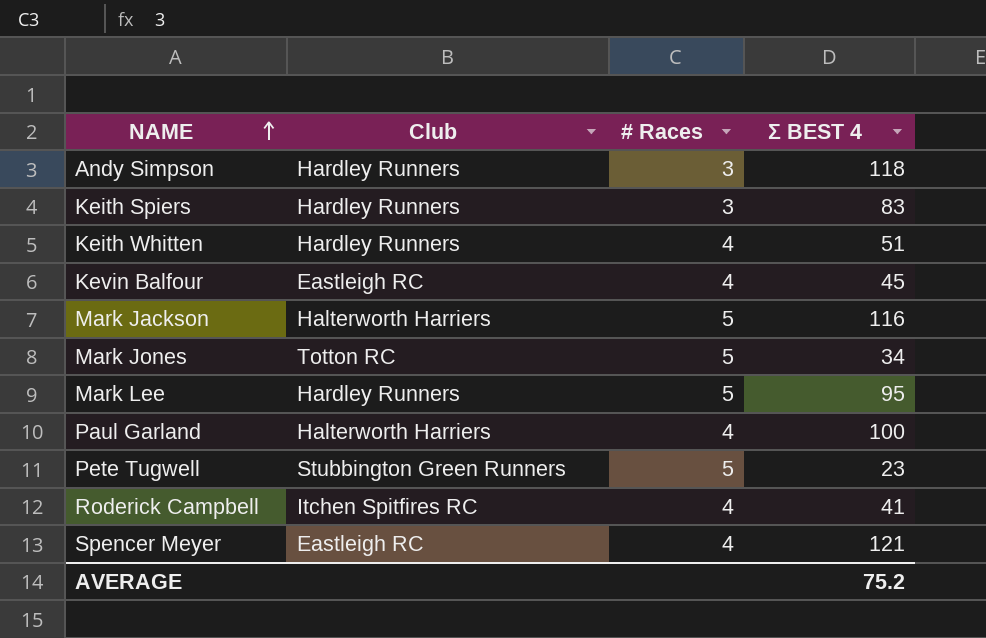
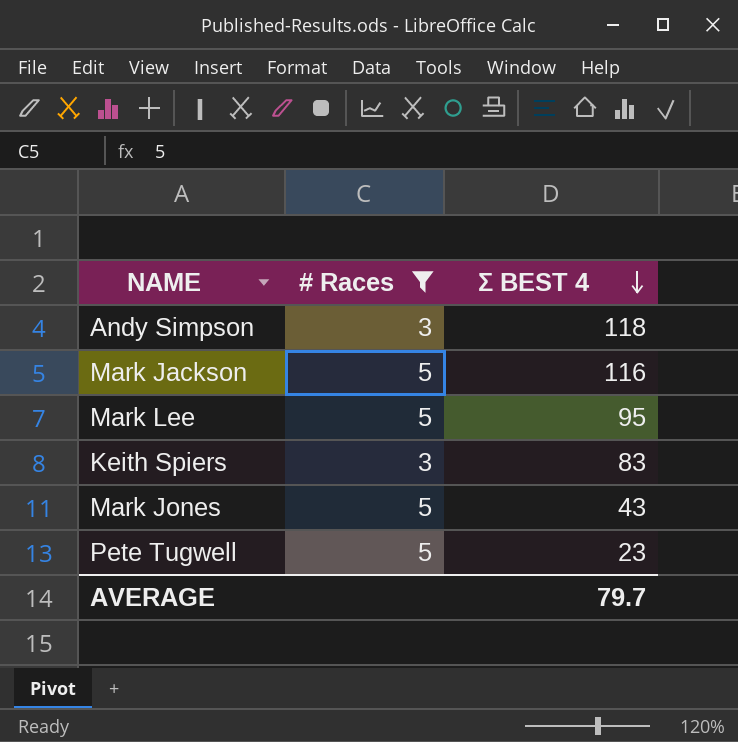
filter: none -> # Races != 4
row order: NAME ascending -> Σ BEST 4 descending
column Club | position: 2 -> none
Mark Jones | Σ BEST 4: 34 -> 43
AVERAGE | Σ BEST 4: 75.2 -> 79.7

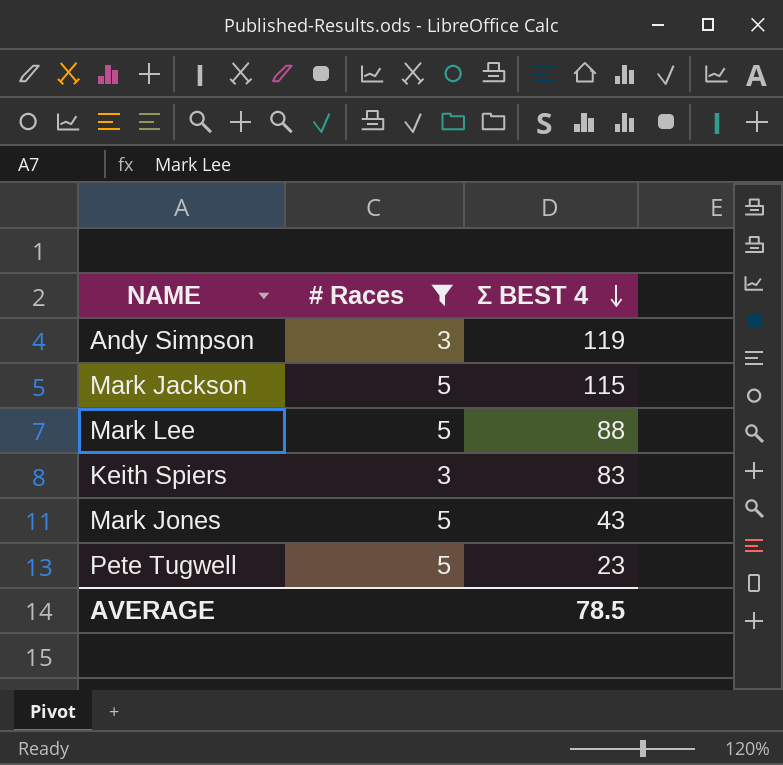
Andy Simpson | Σ BEST 4: 118 -> 119
Mark Jackson | Σ BEST 4: 116 -> 115
Mark Lee | Σ BEST 4: 95 -> 88
AVERAGE | Σ BEST 4: 79.7 -> 78.5

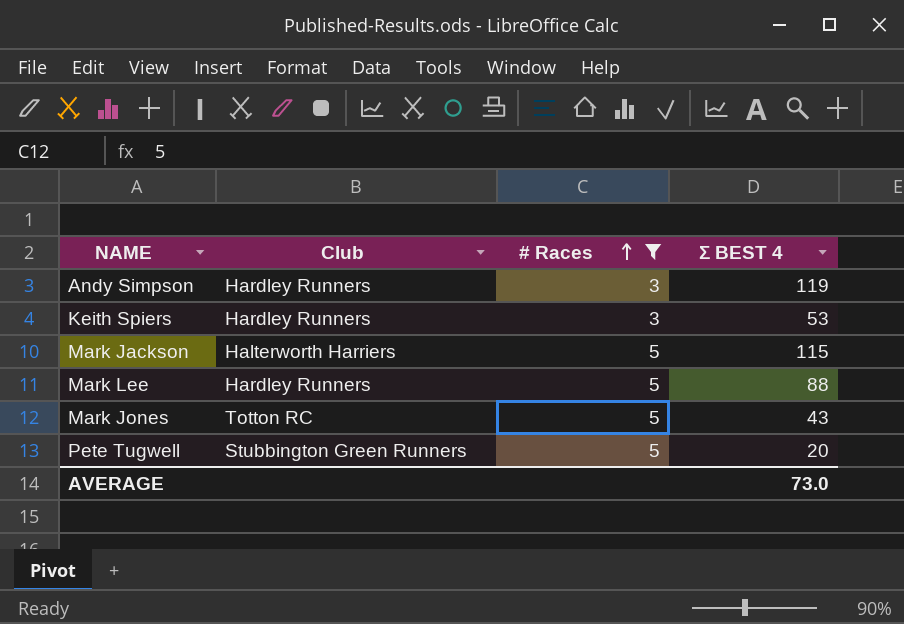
row order: Σ BEST 4 descending -> # Races ascending
column Club | position: none -> 2
Keith Spiers | Σ BEST 4: 83 -> 53
Pete Tugwell | Σ BEST 4: 23 -> 20
AVERAGE | Σ BEST 4: 78.5 -> 73.0

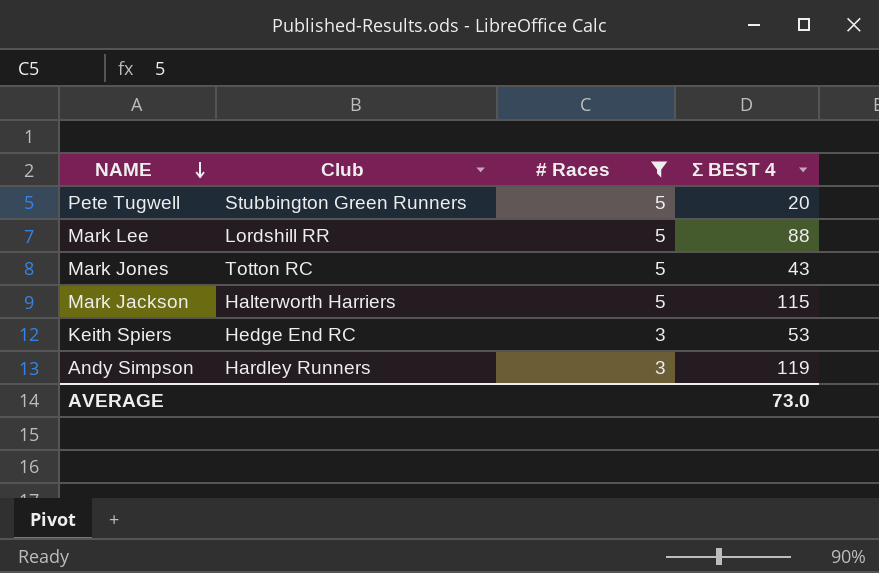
row order: # Races ascending -> NAME descending
Mark Lee | Club: Hardley Runners -> Lordshill RR
Keith Spiers | Club: Hardley Runners -> Hedge End RC

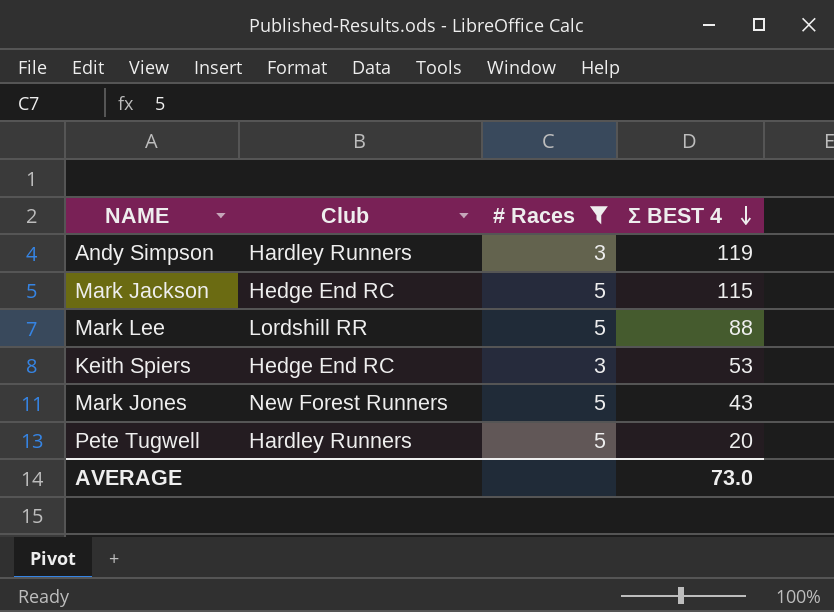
row order: NAME descending -> Σ BEST 4 descending
Mark Jackson | Club: Halterworth Harriers -> Hedge End RC
Mark Jones | Club: Totton RC -> New Forest Runners
Pete Tugwell | Club: Stubbington Green Runners -> Hardley Runners

